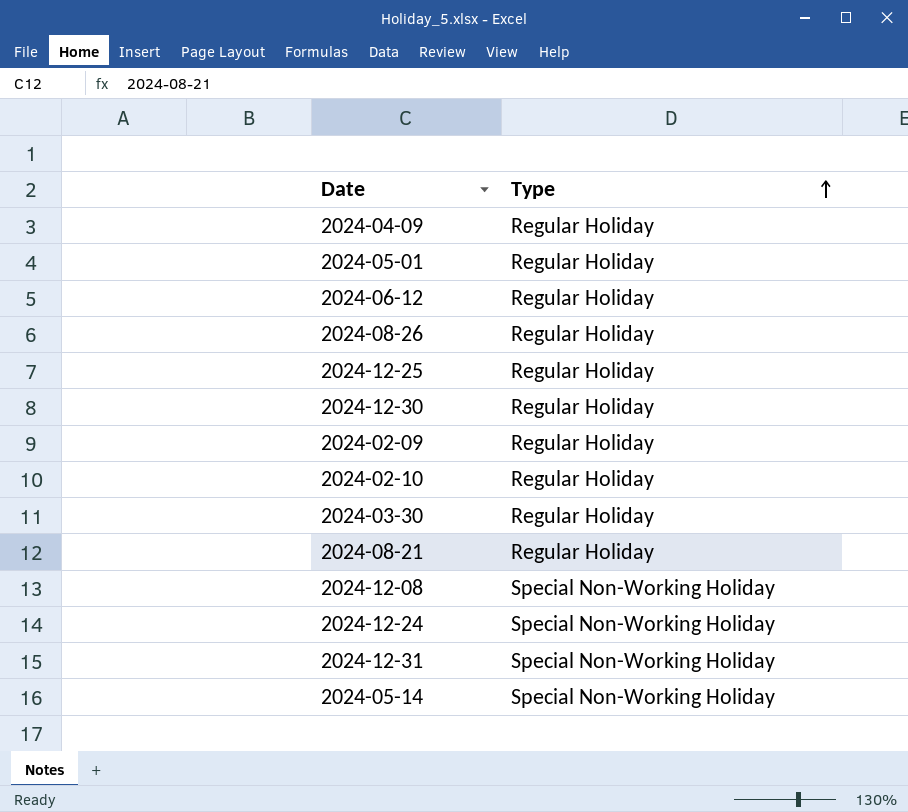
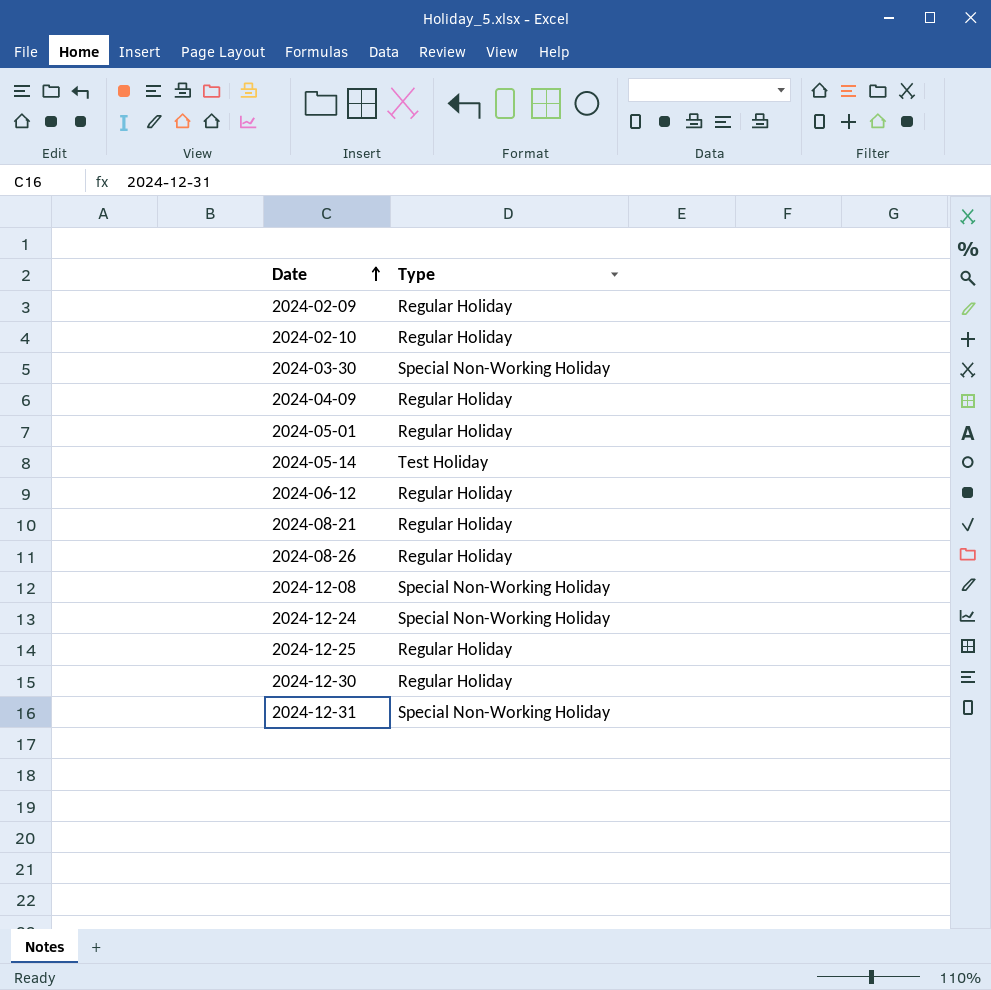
row order: Type ascending -> Date ascending
2024-03-30 | Type: Regular Holiday -> Special Non-Working Holiday
2024-05-14 | Type: Special Non-Working Holiday -> Test Holiday

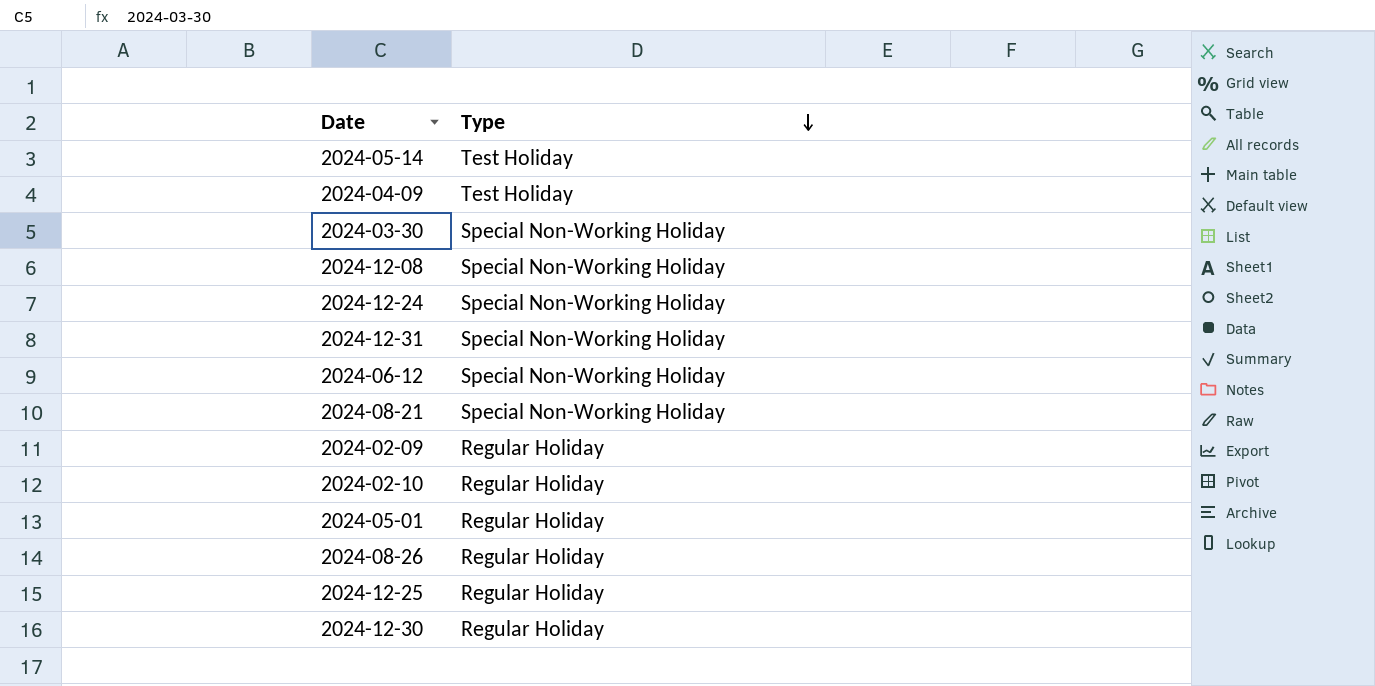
row order: Date ascending -> Type descending
2024-04-09 | Type: Regular Holiday -> Test Holiday
2024-06-12 | Type: Regular Holiday -> Special Non-Working Holiday
2024-08-21 | Type: Regular Holiday -> Special Non-Working Holiday

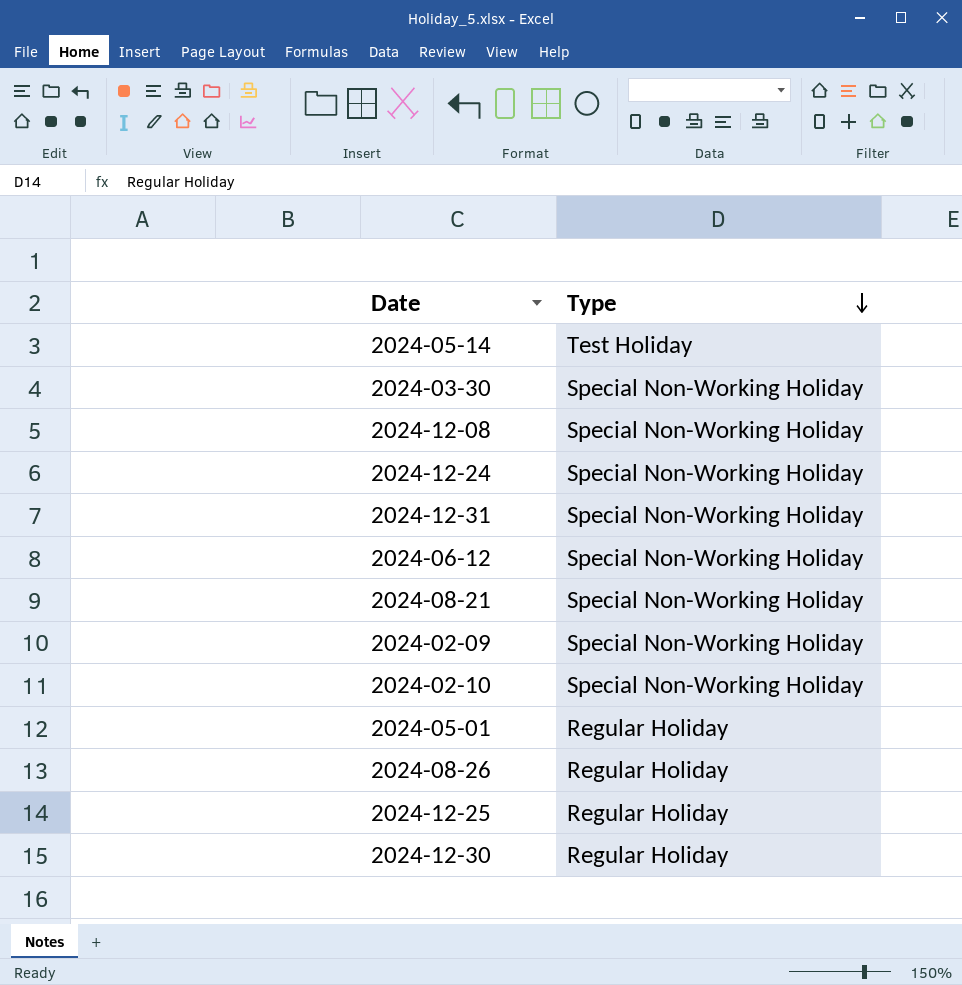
row 2024-04-09: Test Holiday -> none
2024-02-09 | Type: Regular Holiday -> Special Non-Working Holiday
2024-02-10 | Type: Regular Holiday -> Special Non-Working Holiday

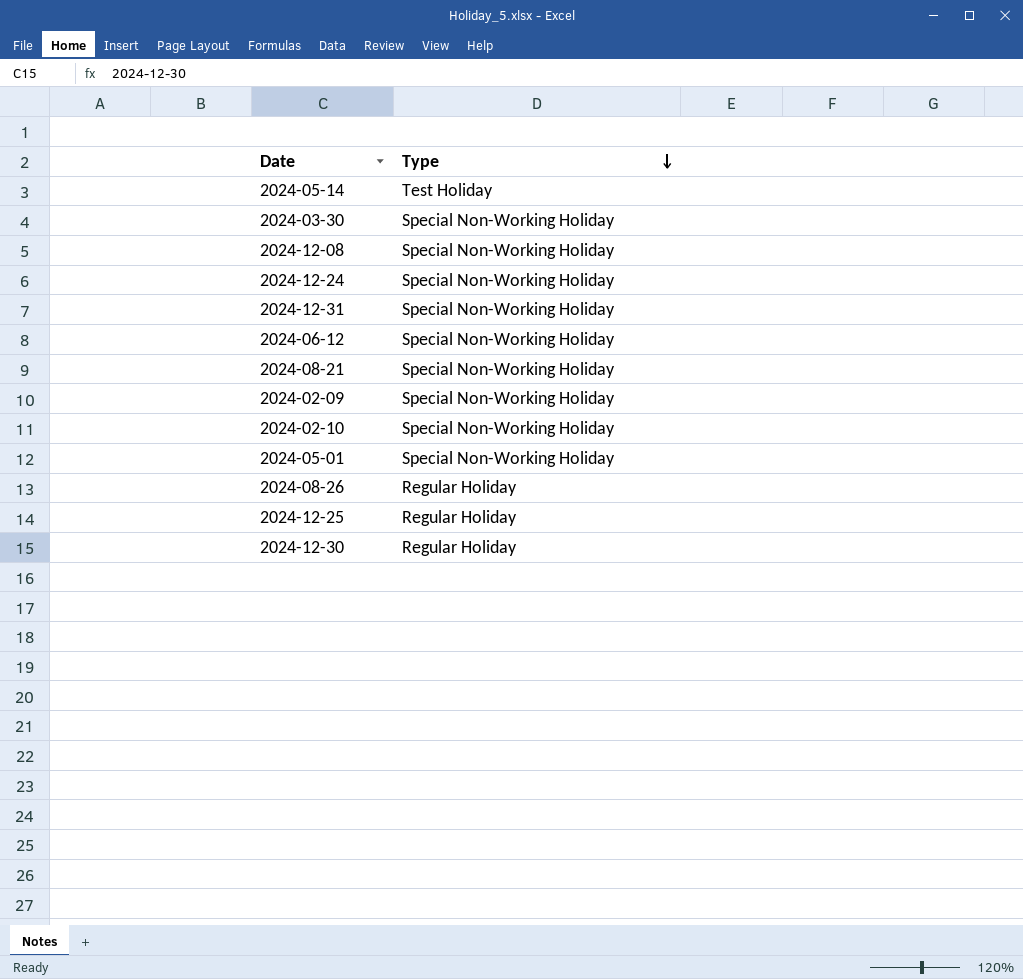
2024-05-01 | Type: Regular Holiday -> Special Non-Working Holiday

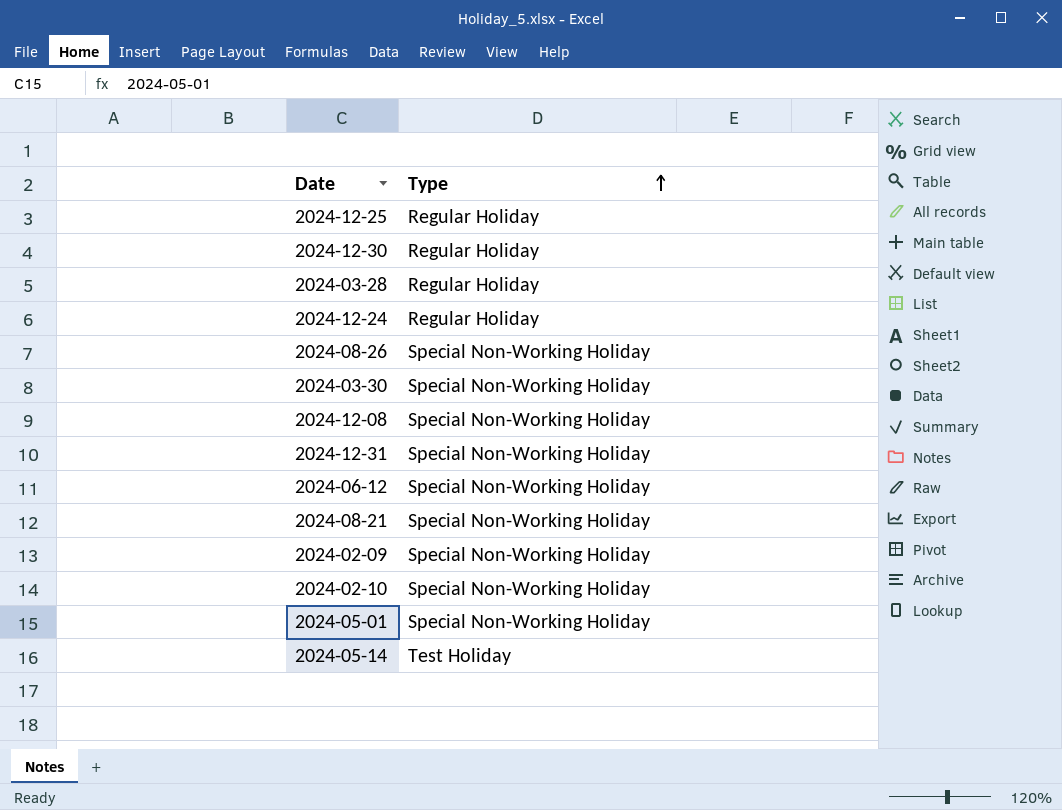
row order: Type descending -> Type ascending
row 2024-03-28: none -> Regular Holiday
2024-12-24 | Type: Special Non-Working Holiday -> Regular Holiday
2024-08-26 | Type: Regular Holiday -> Special Non-Working Holiday

